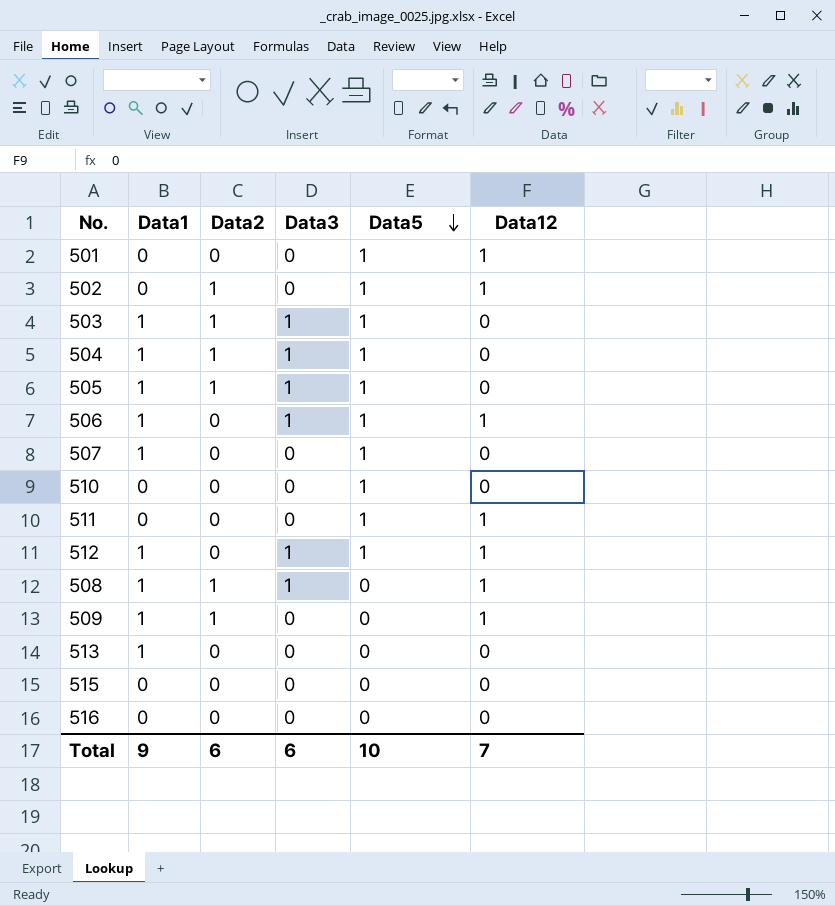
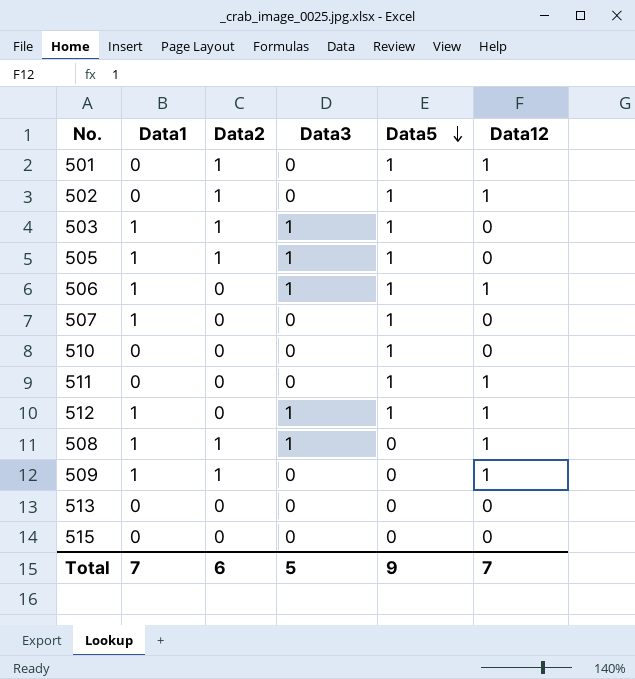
row 504: 1 | 1 | 1 | 1 | 0 -> none
row 516: 0 | 0 | 0 | 0 | 0 -> none
501 | Data2: 0 -> 1
513 | Data1: 1 -> 0
Total | Data1: 9 -> 7
Total | Data3: 6 -> 5
Total | Data5: 10 -> 9

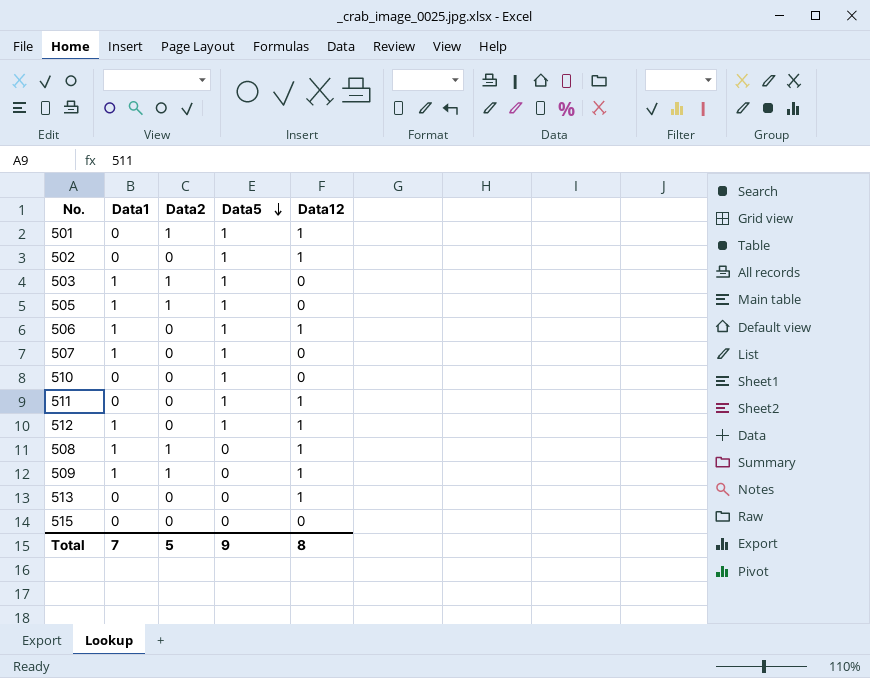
column Data3 | position: 4 -> none
502 | Data2: 1 -> 0
513 | Data12: 0 -> 1
Total | Data2: 6 -> 5
Total | Data12: 7 -> 8

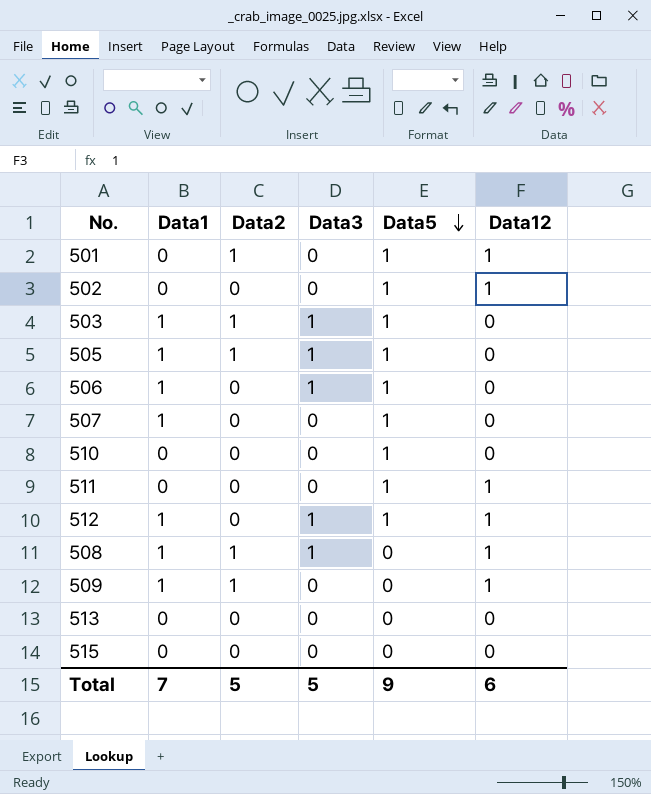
column Data3 | position: none -> 4
506 | Data12: 1 -> 0
513 | Data12: 1 -> 0
Total | Data12: 8 -> 6

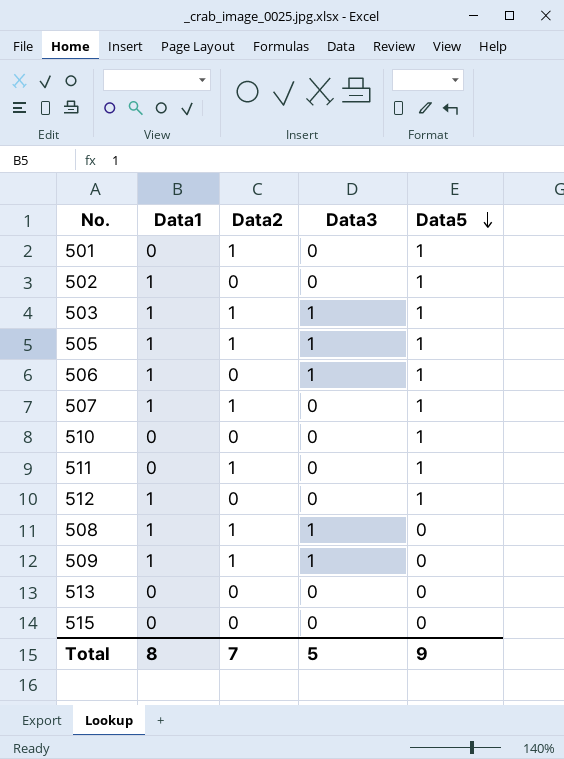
column Data12 | position: 6 -> none
502 | Data1: 0 -> 1
507 | Data2: 0 -> 1
511 | Data2: 0 -> 1
512 | Data3: 1 -> 0
509 | Data3: 0 -> 1
Total | Data1: 7 -> 8
Total | Data2: 5 -> 7

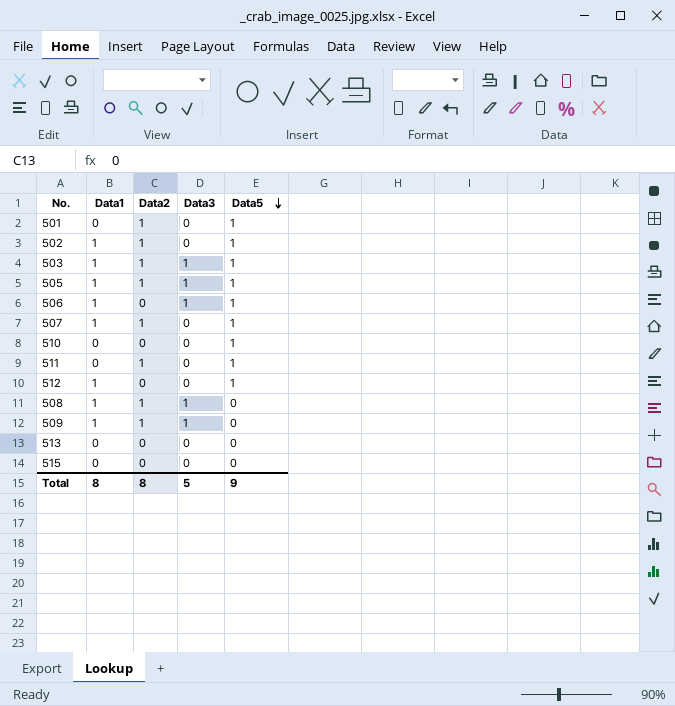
502 | Data2: 0 -> 1
Total | Data2: 7 -> 8

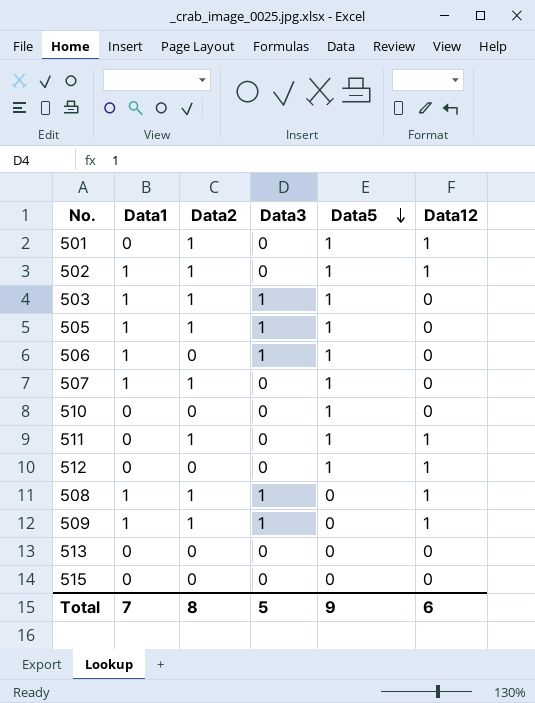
column Data12 | position: none -> 6
512 | Data1: 1 -> 0
Total | Data1: 8 -> 7

